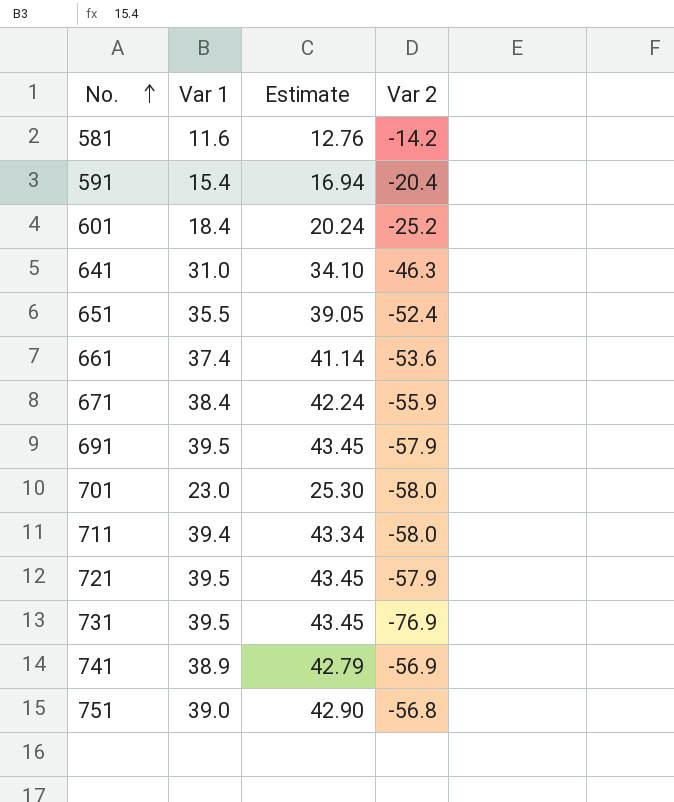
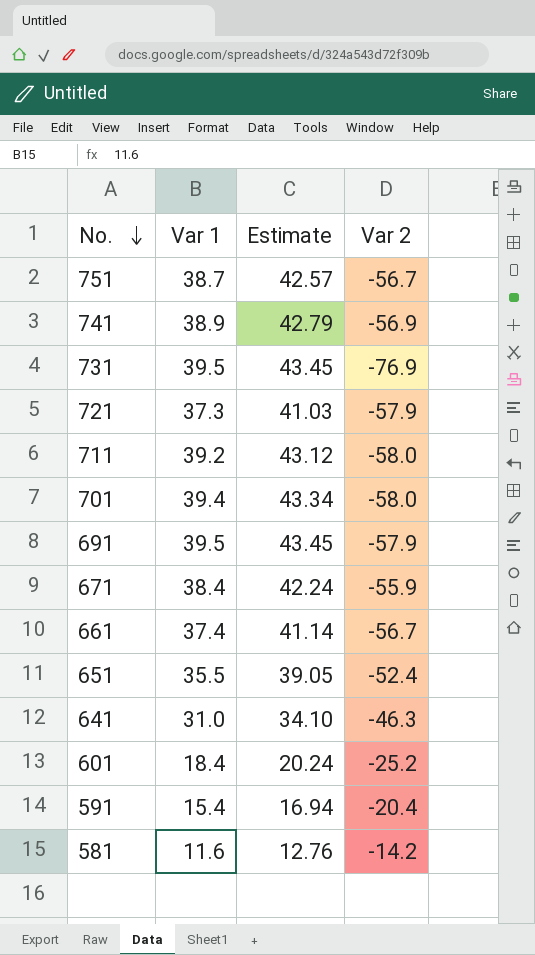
row order: No. ascending -> No. descending
751 | Var 1: 39.0 -> 38.7
751 | Estimate: 42.90 -> 42.57
751 | Var 2: -56.8 -> -56.7
721 | Var 1: 39.5 -> 37.3
721 | Estimate: 43.45 -> 41.03
711 | Var 1: 39.4 -> 39.2
711 | Estimate: 43.34 -> 43.12
701 | Var 1: 23.0 -> 39.4
701 | Estimate: 25.30 -> 43.34
661 | Var 2: -53.6 -> -56.7

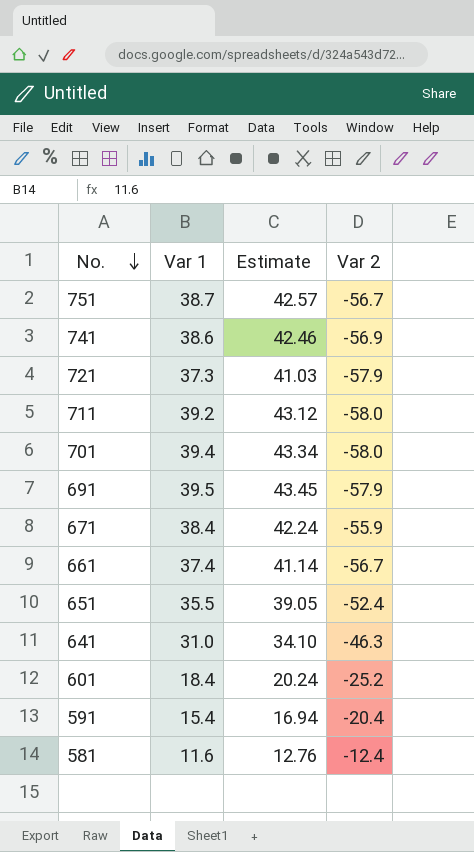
row 731: 39.5 | 43.45 | -76.9 -> none
741 | Var 1: 38.9 -> 38.6
741 | Estimate: 42.79 -> 42.46
581 | Var 2: -14.2 -> -12.4

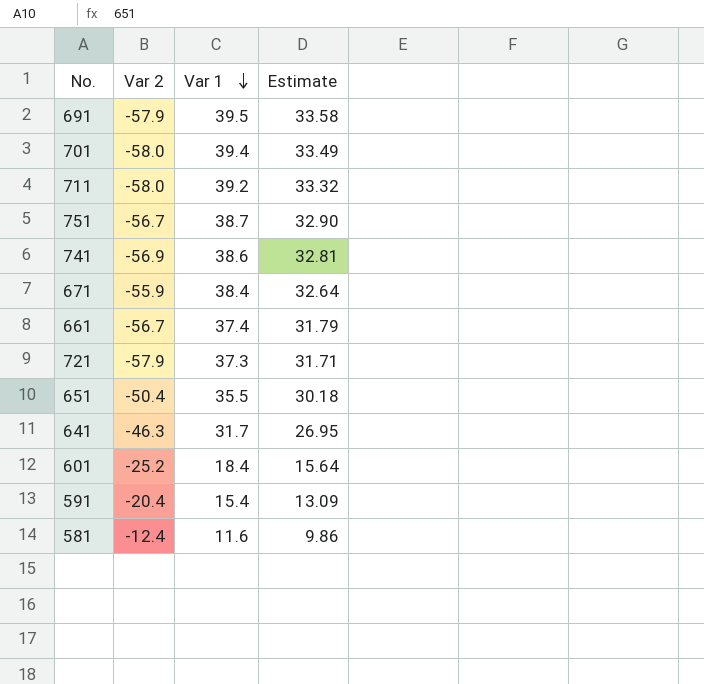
row order: No. descending -> Var 1 descending
column Var 2 | position: 4 -> 2
column Estimate | formula: [Var 1] * 1.1 -> [Var 1] * 0.85
651 | Var 2: -52.4 -> -50.4
641 | Var 1: 31.0 -> 31.7

